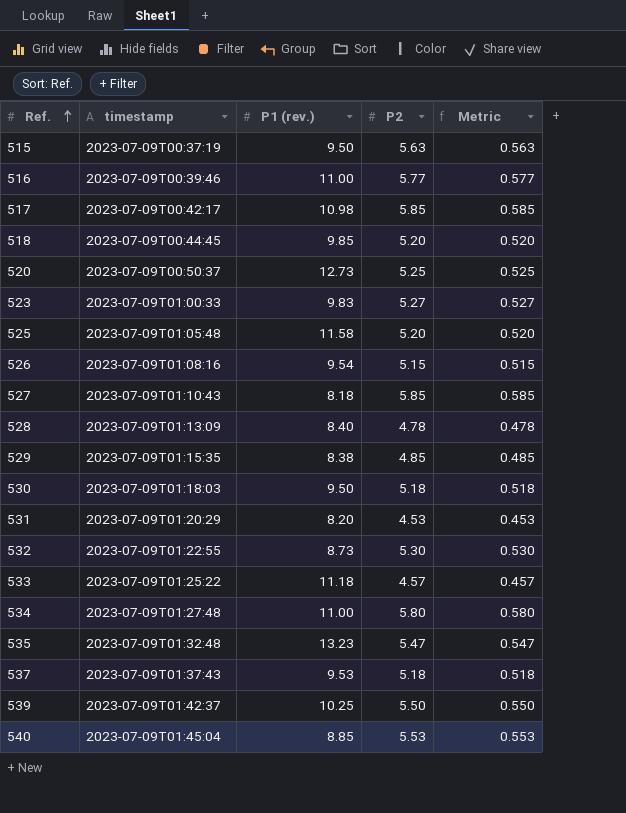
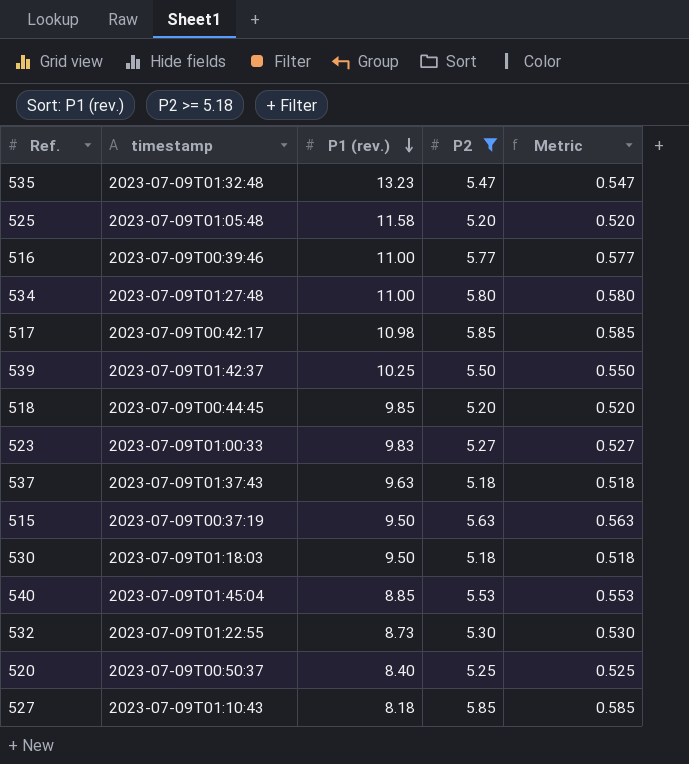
filter: none -> P2 >= 5.18
row order: Ref. ascending -> P1 (rev.) descending
537 | P1 (rev.): 9.53 -> 9.63
520 | P1 (rev.): 12.73 -> 8.40

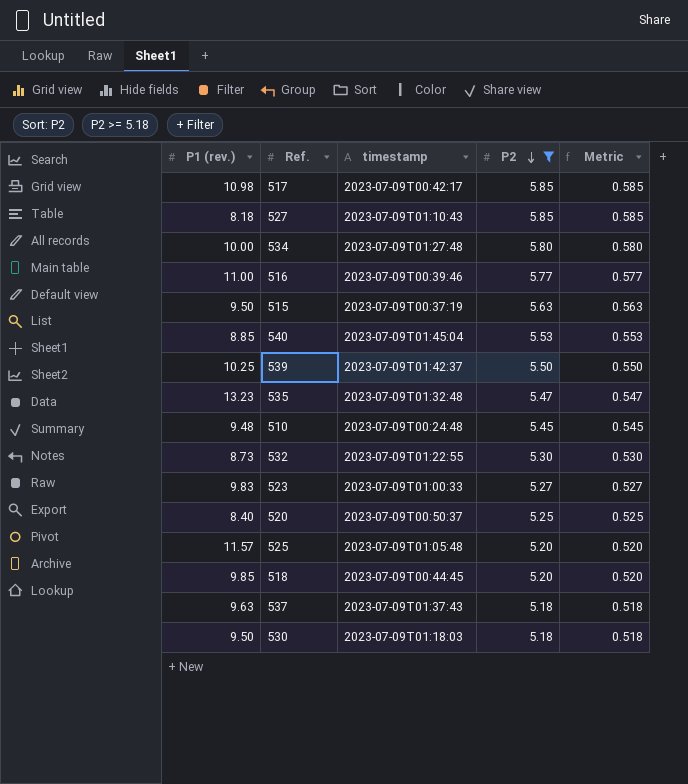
row order: P1 (rev.) descending -> P2 descending
column P1 (rev.) | position: 3 -> 1
534 | P1 (rev.): 11.00 -> 10.00
row 510: none -> 9.48 | 2023-07-09T00:24:48 | 5.45 | 0.545
525 | P1 (rev.): 11.58 -> 11.57

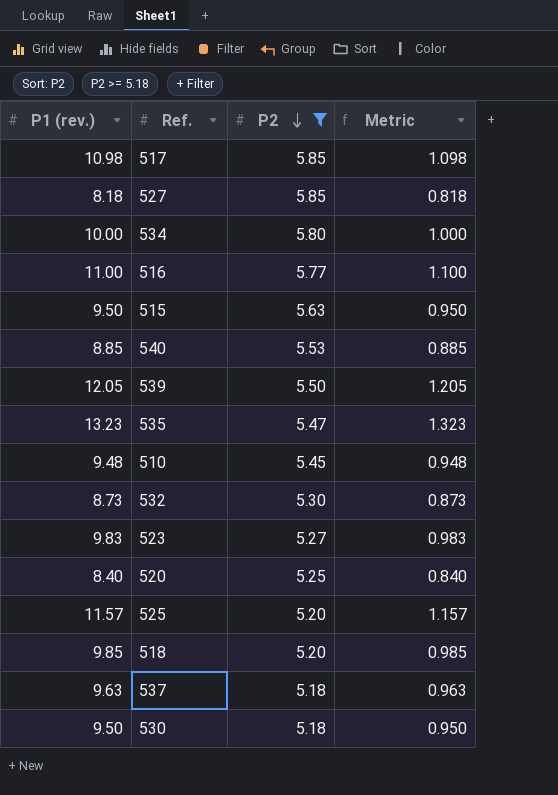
column timestamp | position: 3 -> none
column Metric | formula: [P2] * 0.1 -> [P1 (rev.)] * 0.1
539 | P1 (rev.): 10.25 -> 12.05

